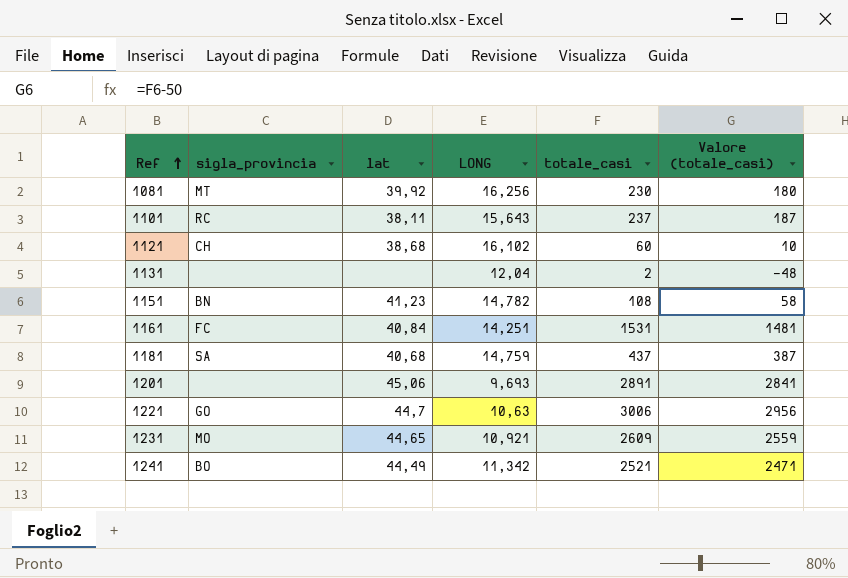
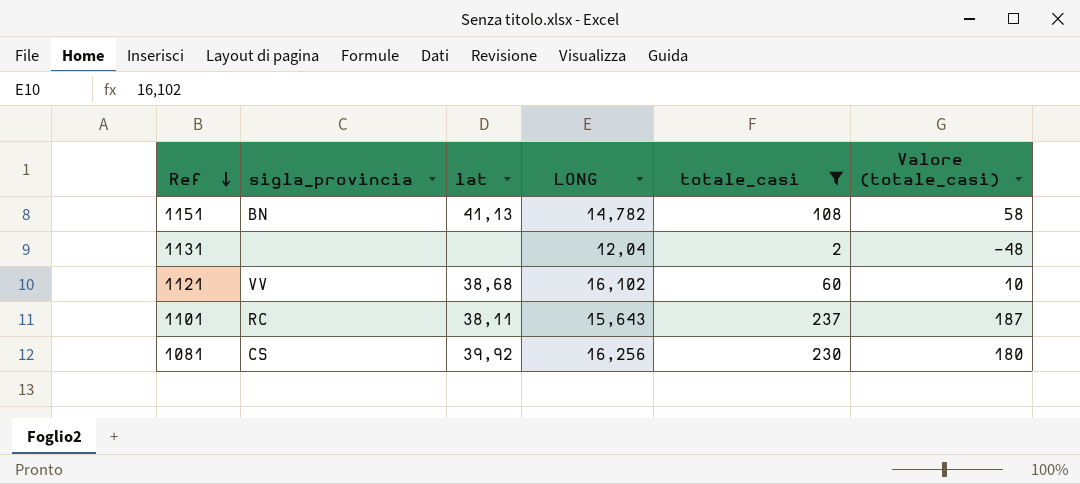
filter: none -> totale_casi <= 237
row order: Ref ascending -> Ref descending
1151 | lat: 41,23 -> 41,13
1121 | sigla_provincia: CH -> VV
1081 | sigla_provincia: MT -> CS

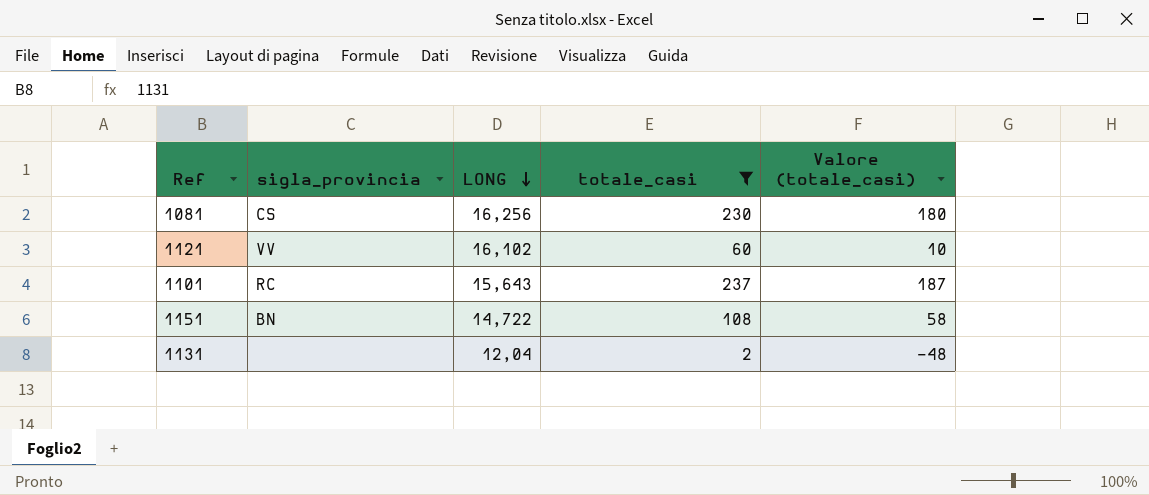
row order: Ref descending -> LONG descending
column lat | position: 3 -> none
1151 | LONG: 14,782 -> 14,722

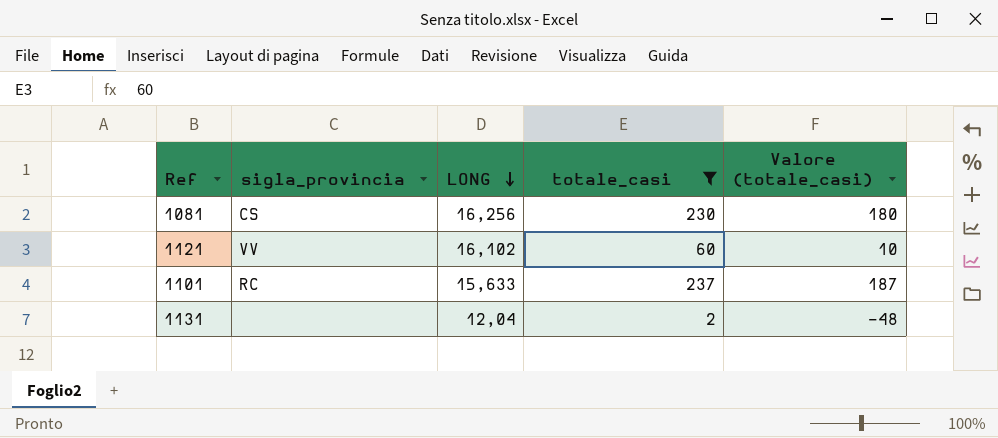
row 1151: BN | 14,722 | 108 | 58 -> none
1101 | LONG: 15,643 -> 15,633

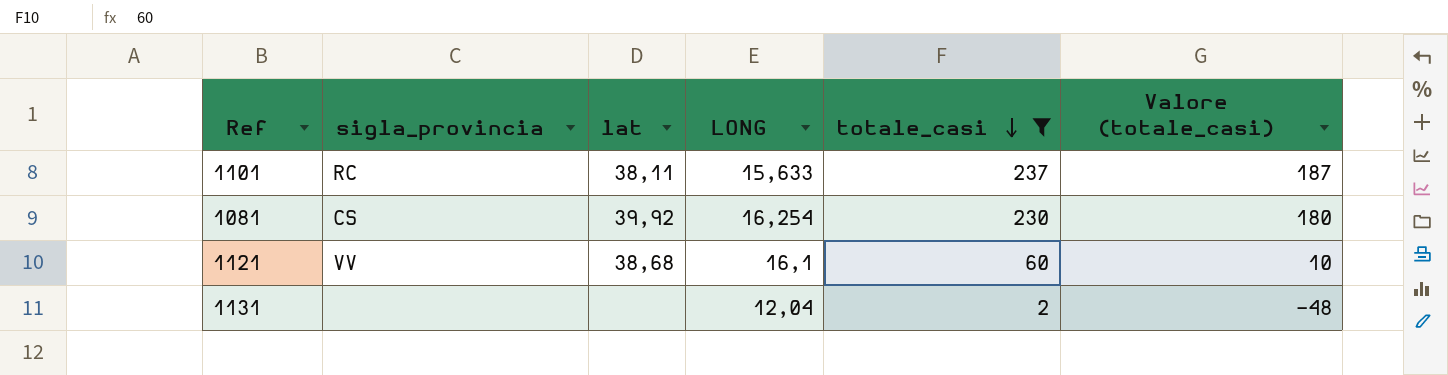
row order: LONG descending -> totale_casi descending
column lat | position: none -> 3
1081 | LONG: 16,256 -> 16,254
1121 | LONG: 16,102 -> 16,1

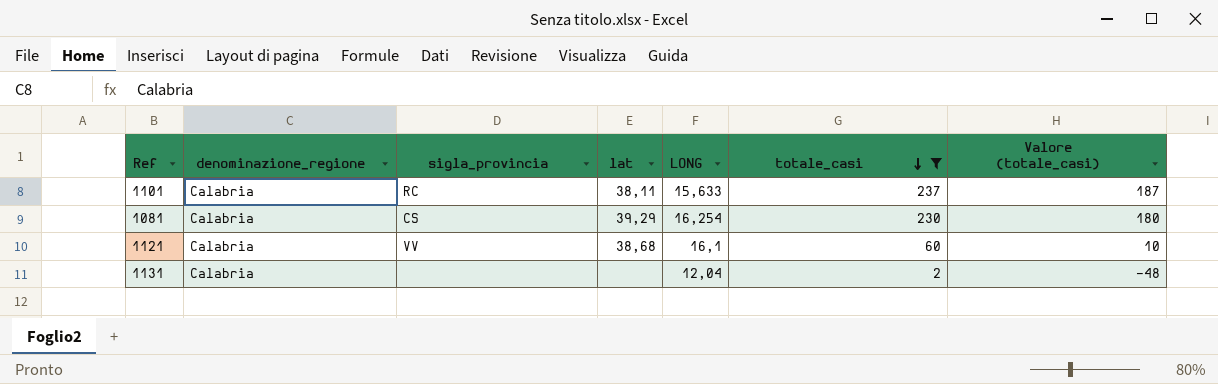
column denominazione_regione | position: none -> 2
1081 | lat: 39,92 -> 39,29

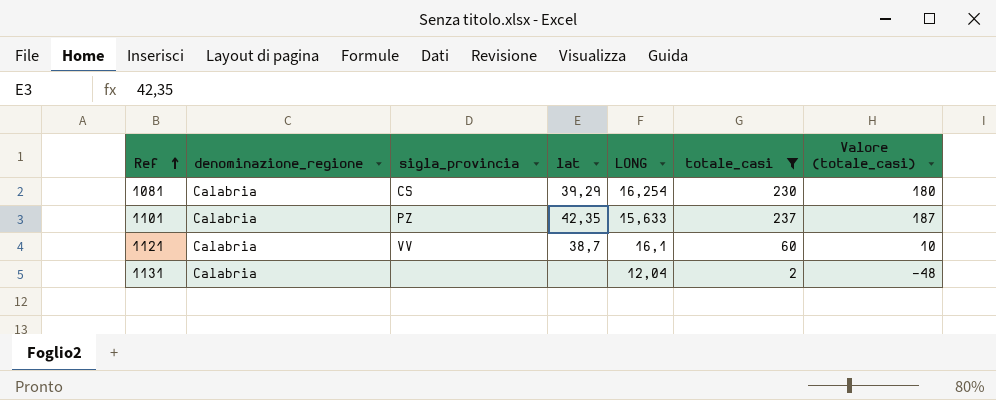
row order: totale_casi descending -> Ref ascending
1101 | sigla_provincia: RC -> PZ
1101 | lat: 38,11 -> 42,35
1121 | lat: 38,68 -> 38,7

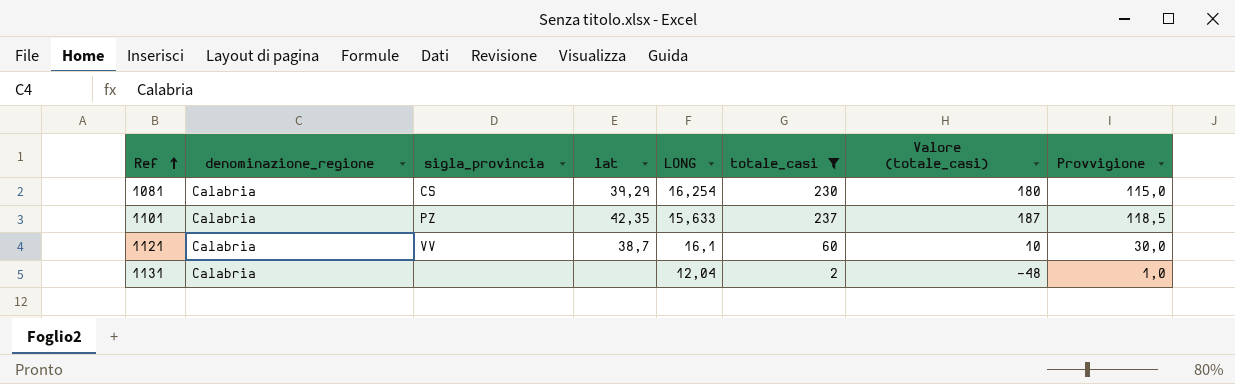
column Provvigione | formula: none -> [totale_casi] * 0,5

